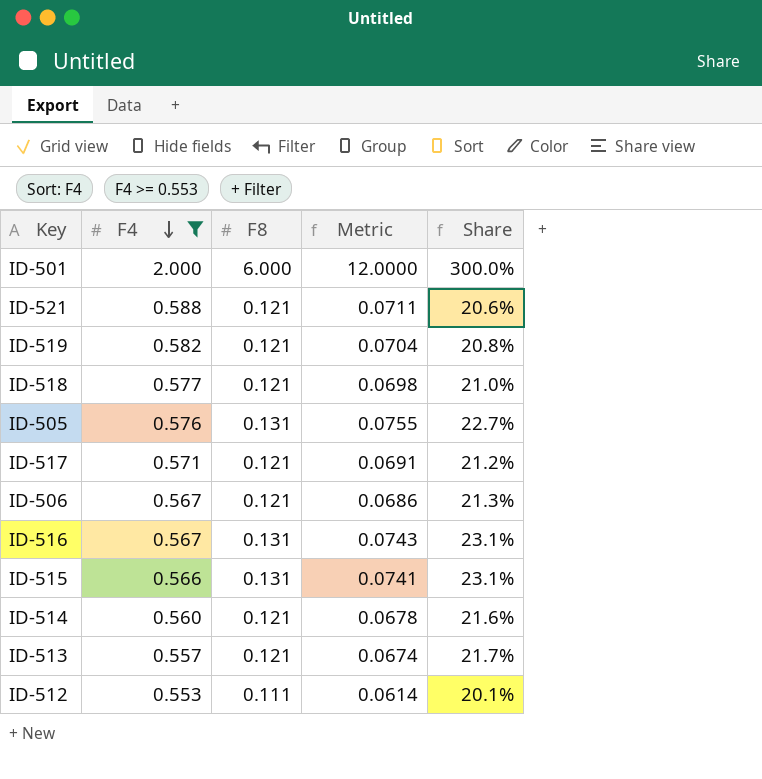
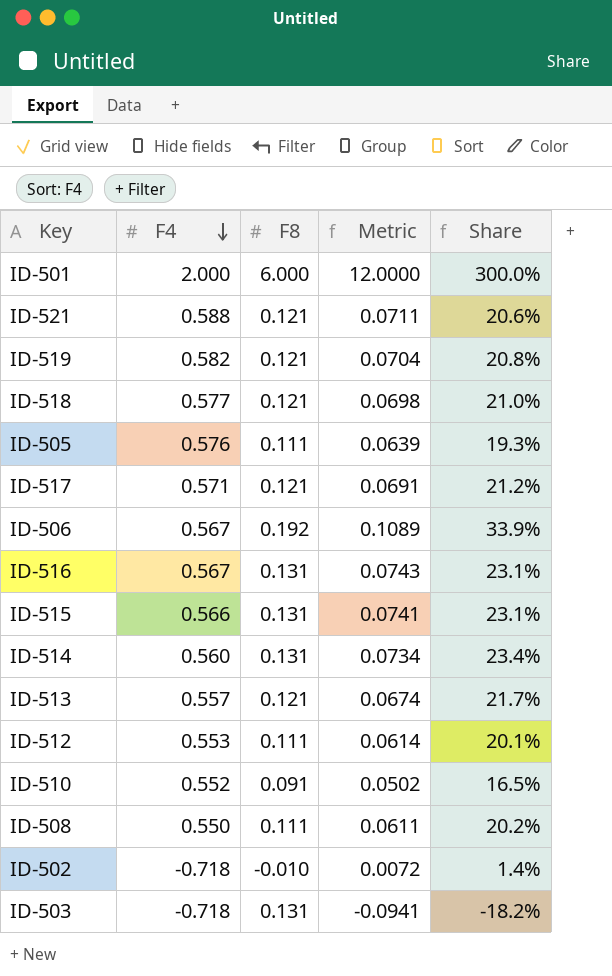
filter: F4 >= 0.553 -> none
ID-505 | F8: 0.131 -> 0.111
ID-505 | Metric: 0.0755 -> 0.0639
ID-505 | Share: 22.7% -> 19.3%
ID-506 | F8: 0.121 -> 0.192
ID-506 | Metric: 0.0686 -> 0.1089
ID-506 | Share: 21.3% -> 33.9%
ID-514 | F8: 0.121 -> 0.131
ID-514 | Metric: 0.0678 -> 0.0734
ID-514 | Share: 21.6% -> 23.4%

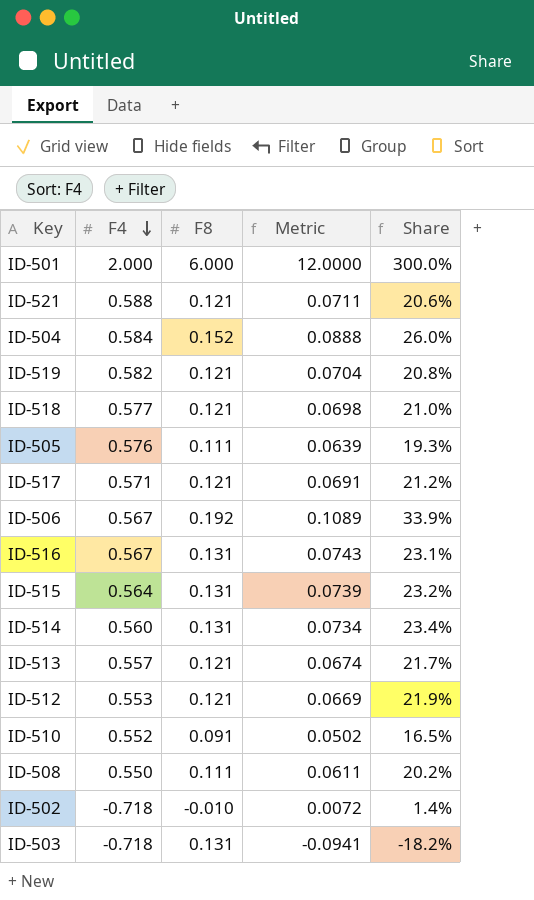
row ID-504: none -> 0.584 | 0.152 | 0.0888 | 26.0%
ID-515 | F4: 0.566 -> 0.564
ID-515 | Metric: 0.0741 -> 0.0739
ID-515 | Share: 23.1% -> 23.2%
ID-512 | F8: 0.111 -> 0.121
ID-512 | Metric: 0.0614 -> 0.0669
ID-512 | Share: 20.1% -> 21.9%

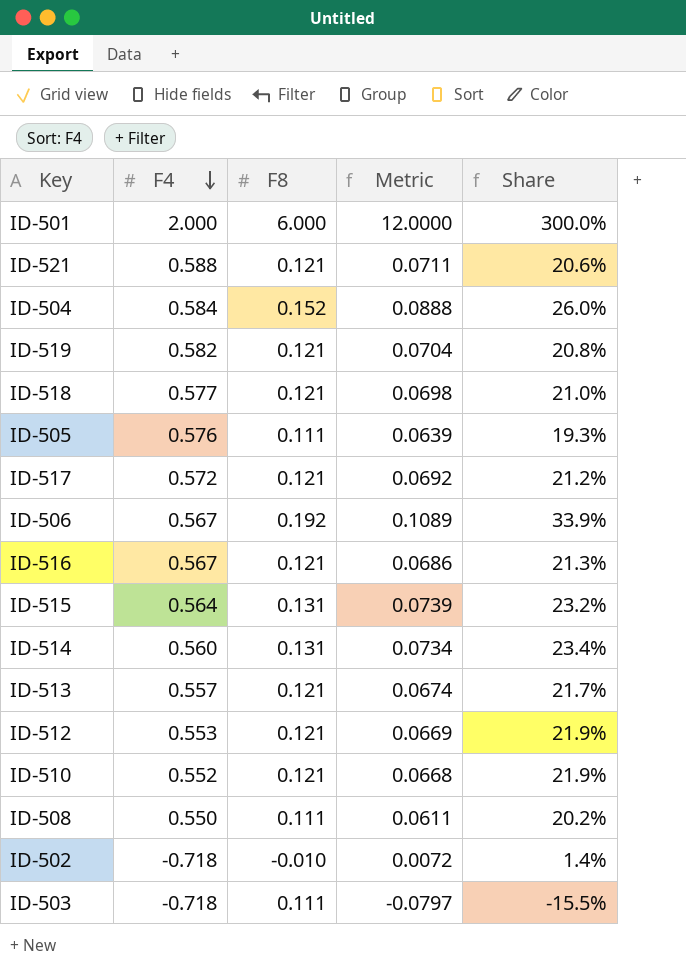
ID-517 | F4: 0.571 -> 0.572
ID-517 | Metric: 0.0691 -> 0.0692
ID-516 | F8: 0.131 -> 0.121
ID-516 | Metric: 0.0743 -> 0.0686
ID-516 | Share: 23.1% -> 21.3%
ID-510 | F8: 0.091 -> 0.121
ID-510 | Metric: 0.0502 -> 0.0668
ID-510 | Share: 16.5% -> 21.9%
ID-503 | F8: 0.131 -> 0.111
ID-503 | Metric: -0.0941 -> -0.0797
ID-503 | Share: -18.2% -> -15.5%

